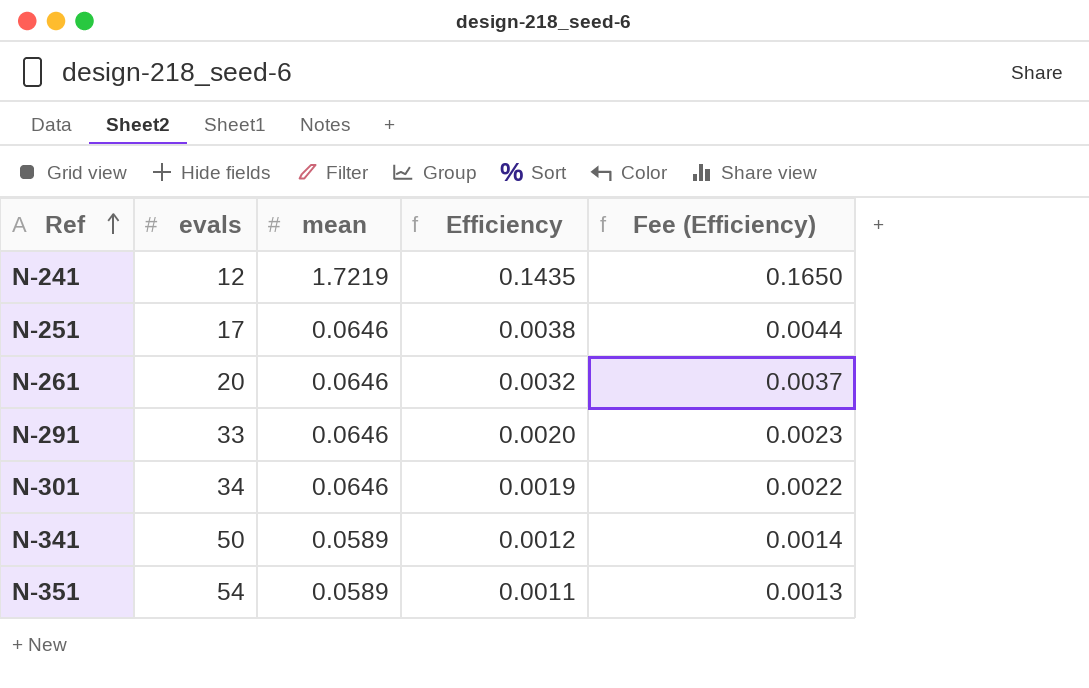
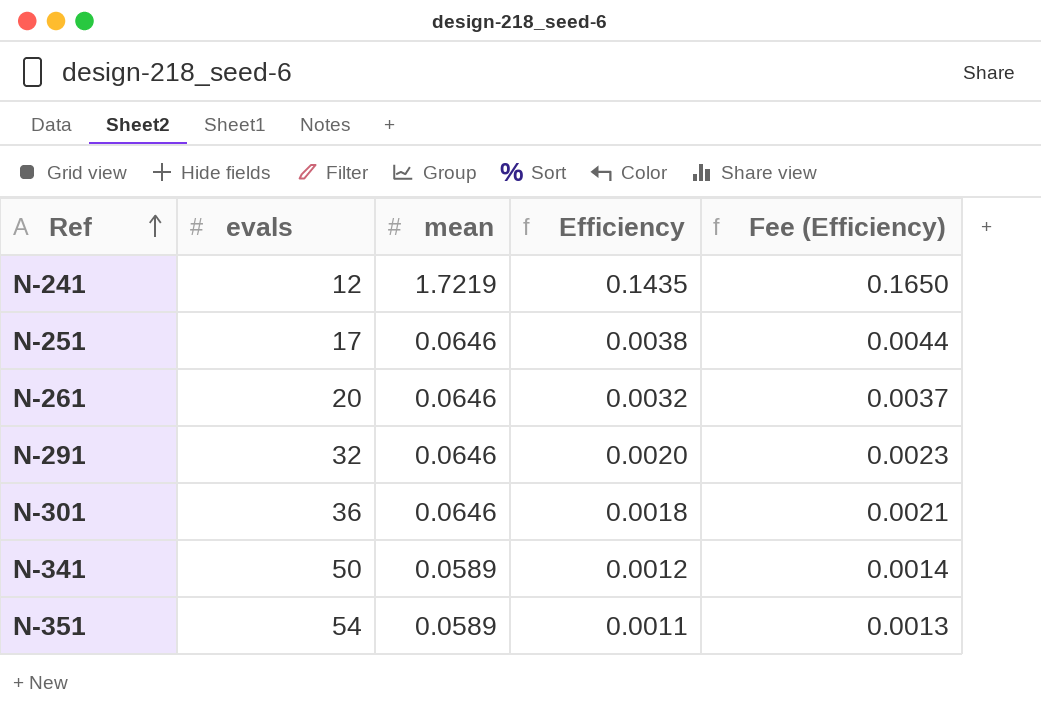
N-291 | evals: 33 -> 32
N-301 | evals: 34 -> 36
N-301 | Efficiency: 0.0019 -> 0.0018
N-301 | Fee (Efficiency): 0.0022 -> 0.0021

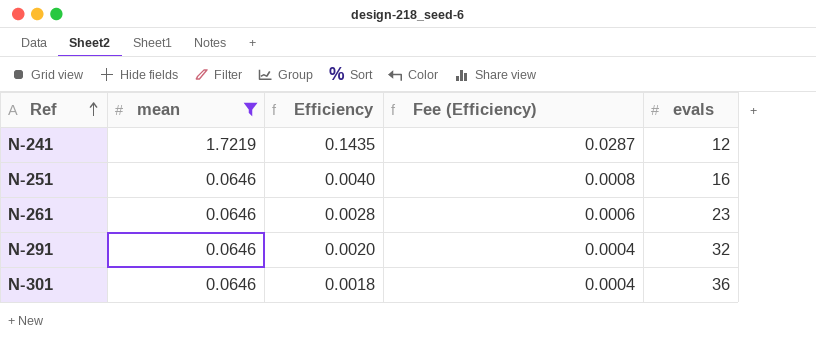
filter: none -> mean != 0.0589
column Fee (Efficiency) | formula: [Efficiency] * 1.15 -> [Efficiency] * 0.2
column evals | position: 2 -> 5
N-251 | Efficiency: 0.0038 -> 0.0040
N-251 | evals: 17 -> 16
N-261 | Efficiency: 0.0032 -> 0.0028
N-261 | evals: 20 -> 23

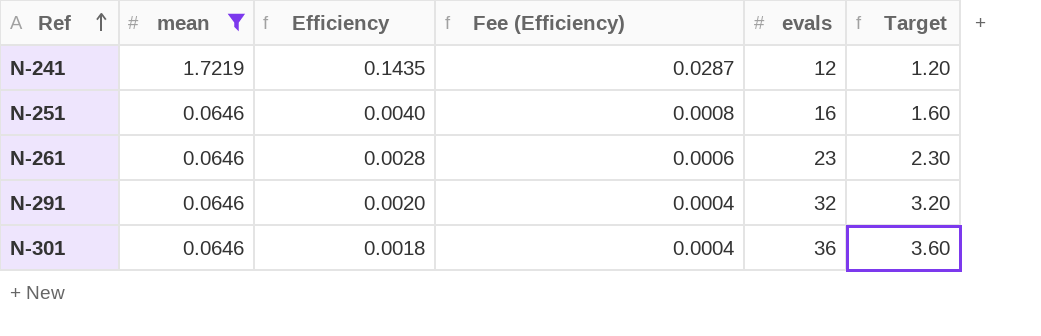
column Target | formula: none -> [evals] * 0.1

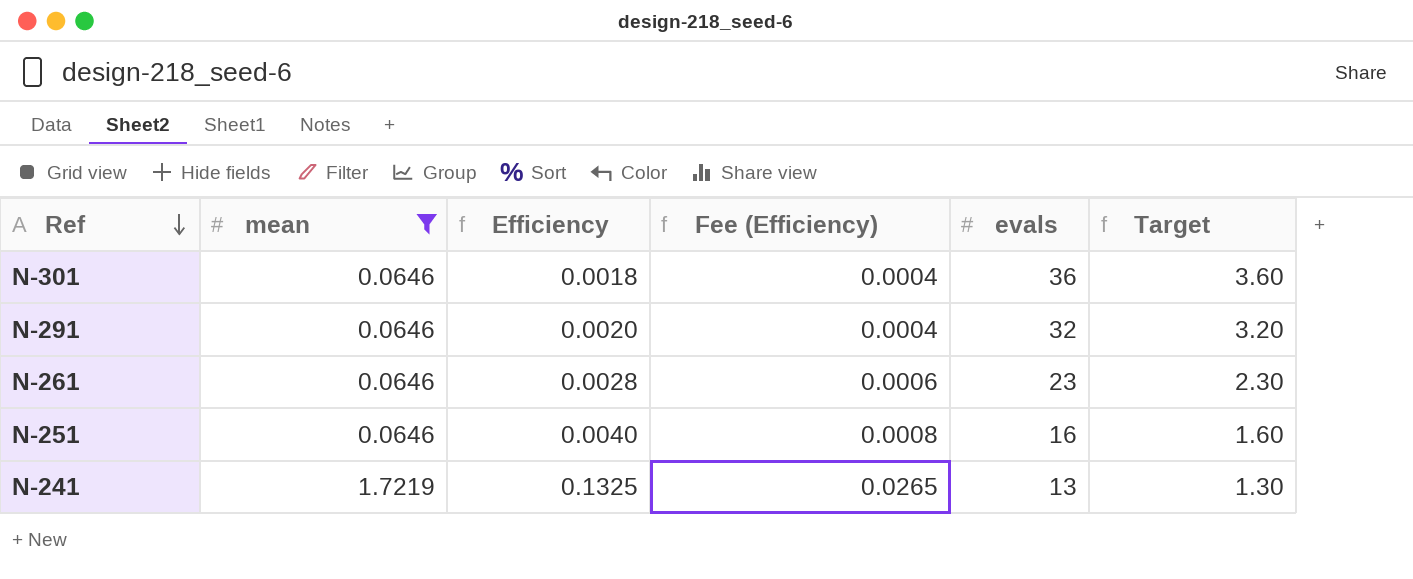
row order: Ref ascending -> Ref descending
N-241 | Efficiency: 0.1435 -> 0.1325
N-241 | Fee (Efficiency): 0.0287 -> 0.0265
N-241 | evals: 12 -> 13
N-241 | Target: 1.20 -> 1.30

